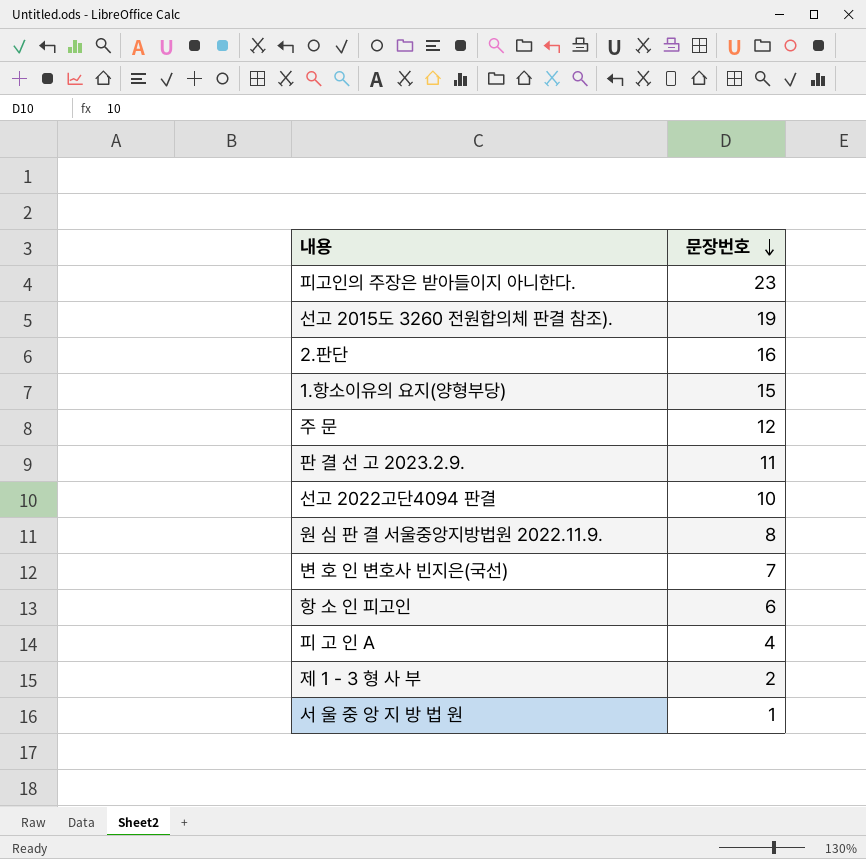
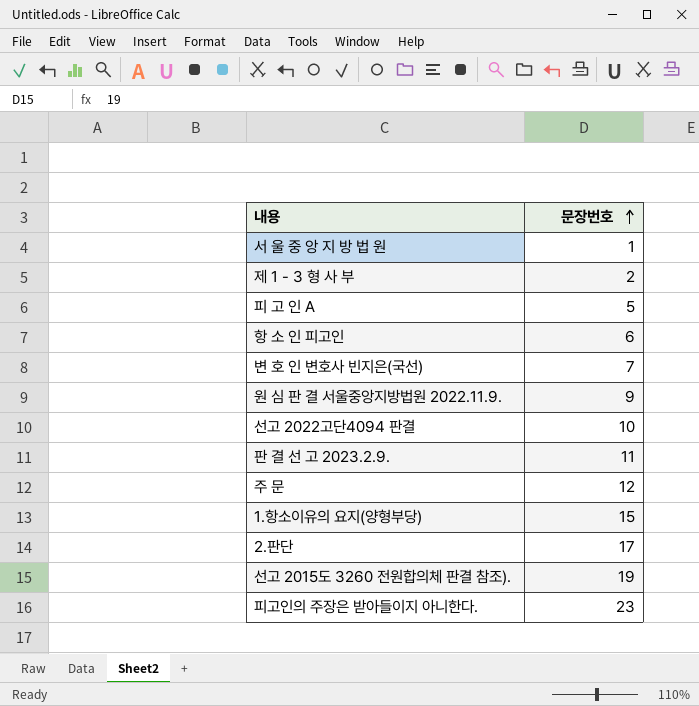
row order: 문장번호 descending -> 문장번호 ascending
피 고 인 A | 문장번호: 4 -> 5
원 심 판 결 서울중앙지방법원 2022.11.9. | 문장번호: 8 -> 9
2.판단 | 문장번호: 16 -> 17

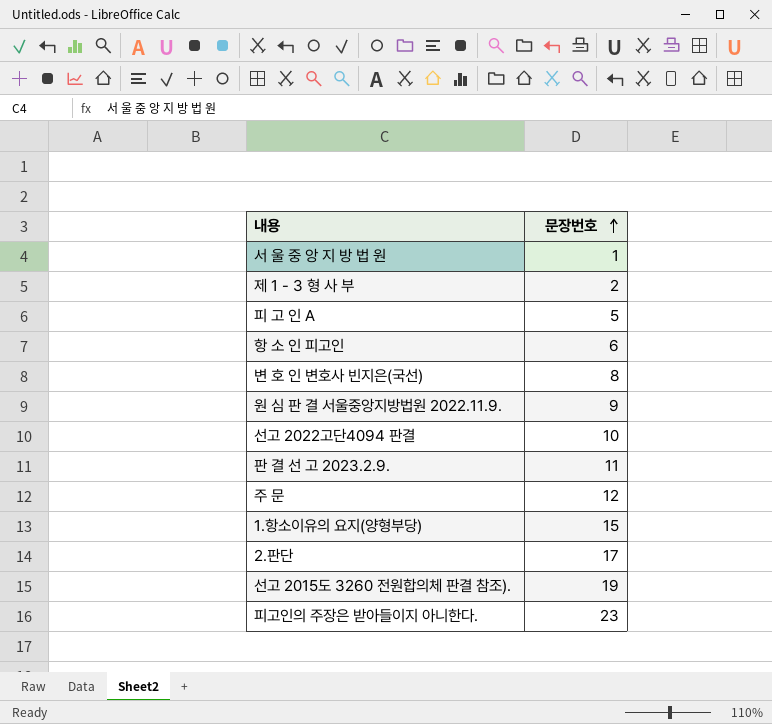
변 호 인 변호사 빈지은(국선) | 문장번호: 7 -> 8

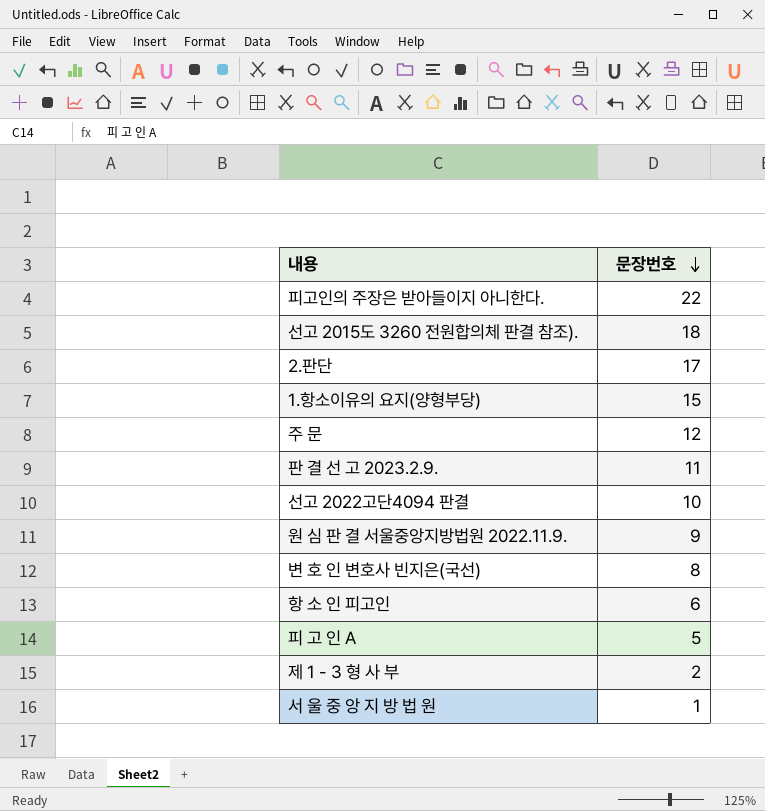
row order: 문장번호 ascending -> 문장번호 descending
피고인의 주장은 받아들이지 아니한다. | 문장번호: 23 -> 22
선고 2015도 3260 전원합의체 판결 참조). | 문장번호: 19 -> 18

